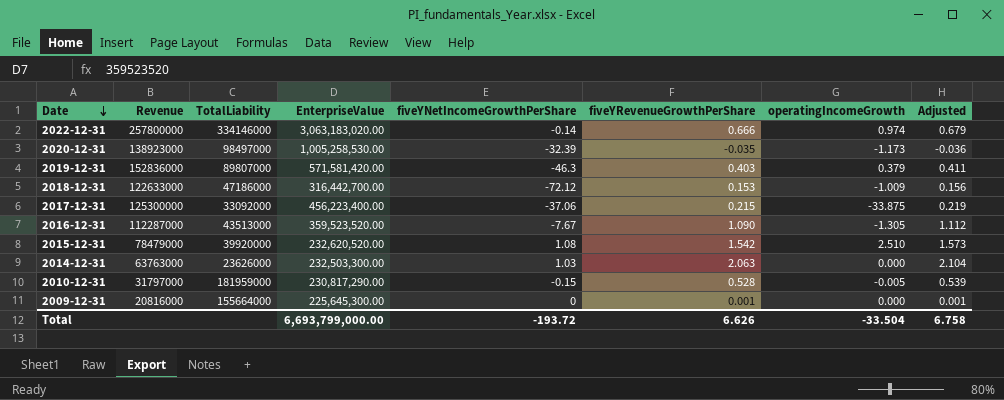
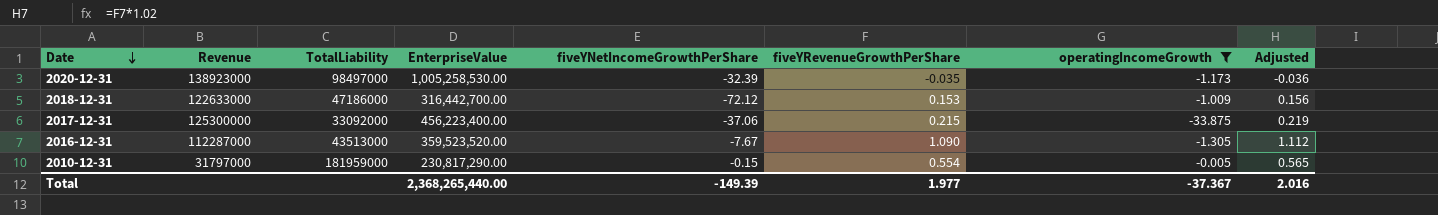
filter: none -> operatingIncomeGrowth <= -0.005
2010-12-31 | fiveYRevenueGrowthPerShare: 0.528 -> 0.554
2010-12-31 | Adjusted: 0.539 -> 0.565
Total | EnterpriseValue: 6,693,799,000.00 -> 2,368,265,440.00
Total | fiveYNetIncomeGrowthPerShare: -193.72 -> -149.39
Total | fiveYRevenueGrowthPerShare: 6.626 -> 1.977
Total | operatingIncomeGrowth: -33.504 -> -37.367
Total | Adjusted: 6.758 -> 2.016

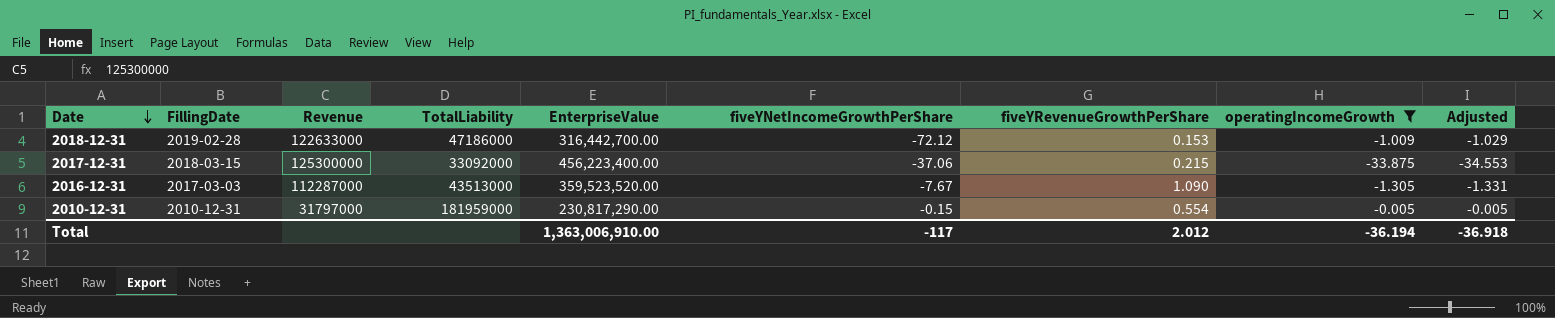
column FillingDate | position: none -> 2
column Adjusted | formula: [fiveYRevenueGrowthPerShare] * 1.02 -> [operatingIncomeGrowth] * 1.02
row 2020-12-31: 138923000 | 98497000 | 1,005,258,530.00 | -32.39 | -0.035 | -1.173 | -0.036 -> none
Total | EnterpriseValue: 2,368,265,440.00 -> 1,363,006,910.00
Total | fiveYNetIncomeGrowthPerShare: -149.39 -> -117
Total | fiveYRevenueGrowthPerShare: 1.977 -> 2.012
Total | operatingIncomeGrowth: -37.367 -> -36.194
Total | Adjusted: 2.016 -> -36.918

